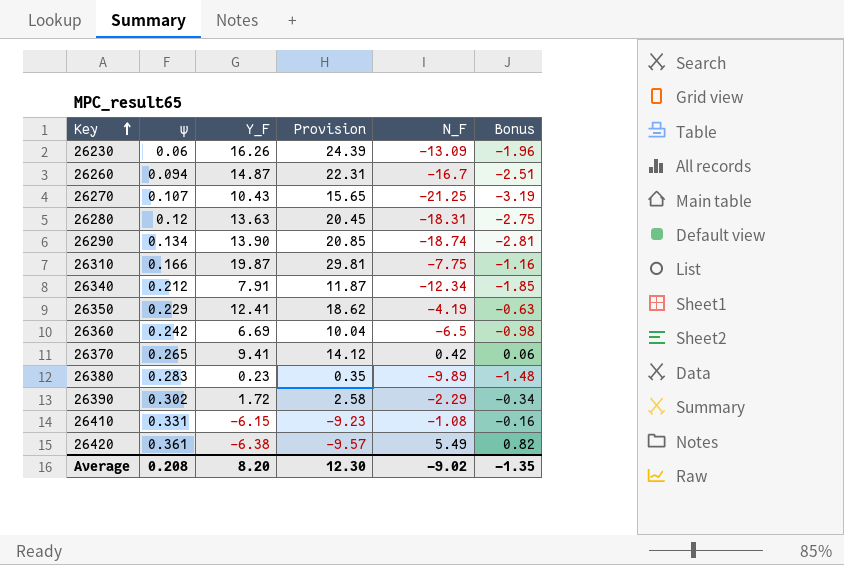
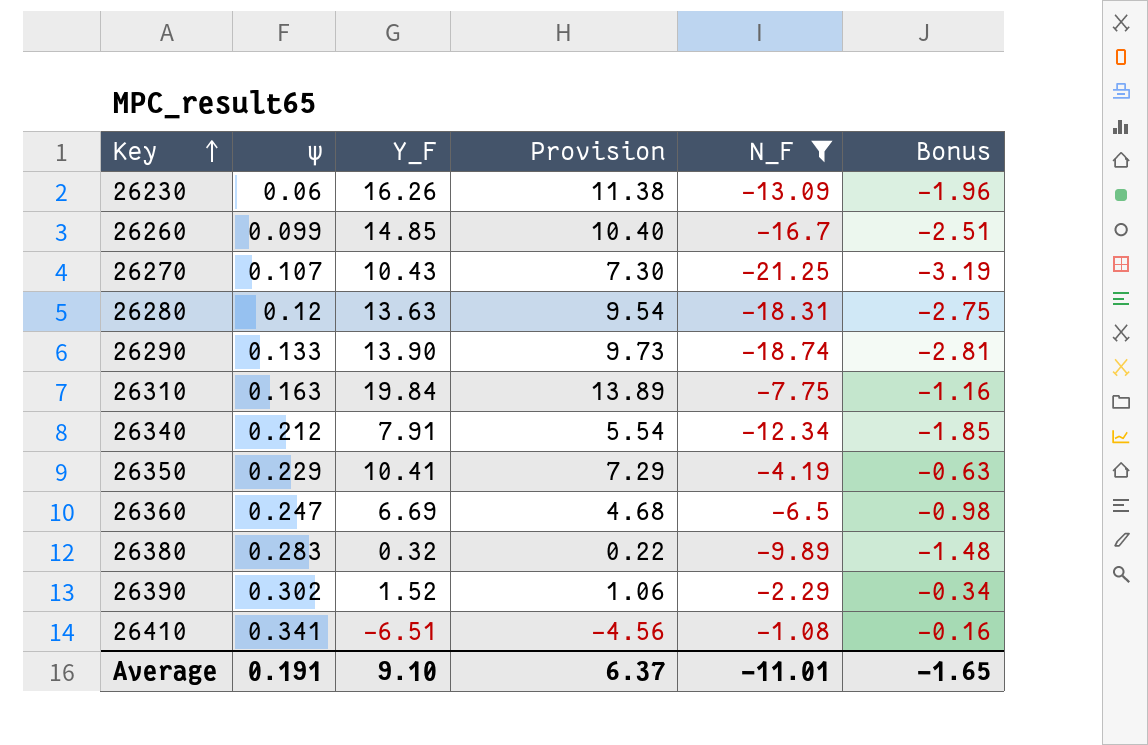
filter: none -> N_F <= -1.08
column Provision | formula: [Y_F] * 1.5 -> [Y_F] * 0.7
26260 | ψ: 0.094 -> 0.099
26260 | Y_F: 14.87 -> 14.85
26290 | ψ: 0.134 -> 0.133
26310 | ψ: 0.166 -> 0.163
26310 | Y_F: 19.87 -> 19.84
26350 | Y_F: 12.41 -> 10.41
26360 | ψ: 0.242 -> 0.247
26380 | Y_F: 0.23 -> 0.32
26390 | Y_F: 1.72 -> 1.52
26410 | ψ: 0.331 -> 0.341
26410 | Y_F: -6.15 -> -6.51
Average | ψ: 0.208 -> 0.191
Average | Y_F: 8.20 -> 9.10
Average | Provision: 12.30 -> 6.37
Average | N_F: -9.02 -> -11.01
Average | Bonus: -1.35 -> -1.65

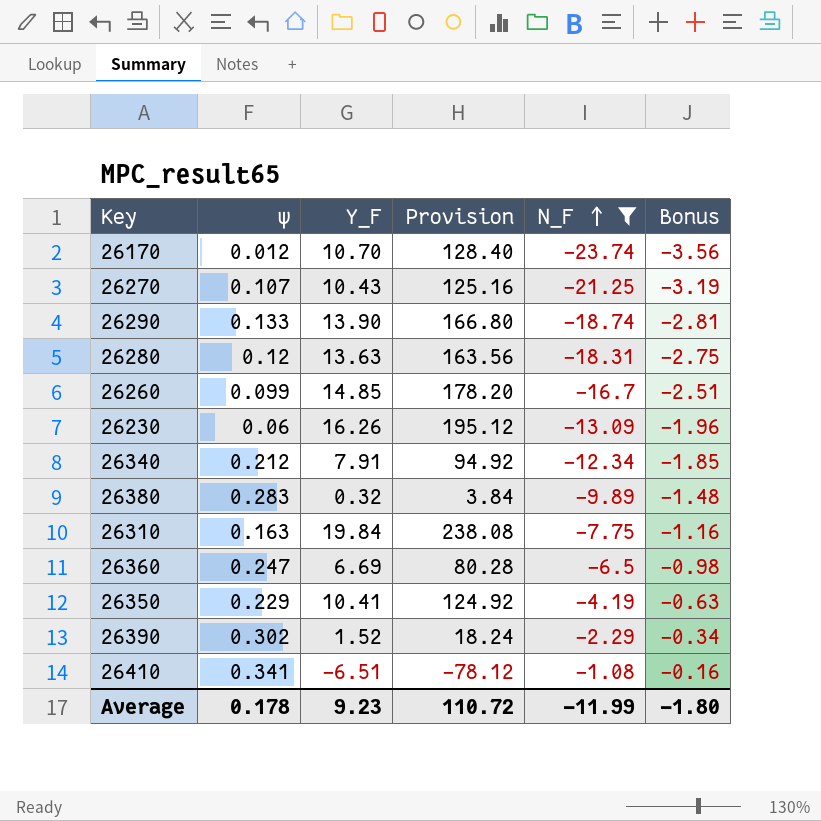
row order: Key ascending -> N_F ascending
column Provision | formula: [Y_F] * 0.7 -> [Y_F] * 12
row 26170: none -> 0.012 | 10.70 | 128.40 | -23.74 | -3.56
Average | ψ: 0.191 -> 0.178
Average | Y_F: 9.10 -> 9.23
Average | Provision: 6.37 -> 110.72
Average | N_F: -11.01 -> -11.99
Average | Bonus: -1.65 -> -1.80

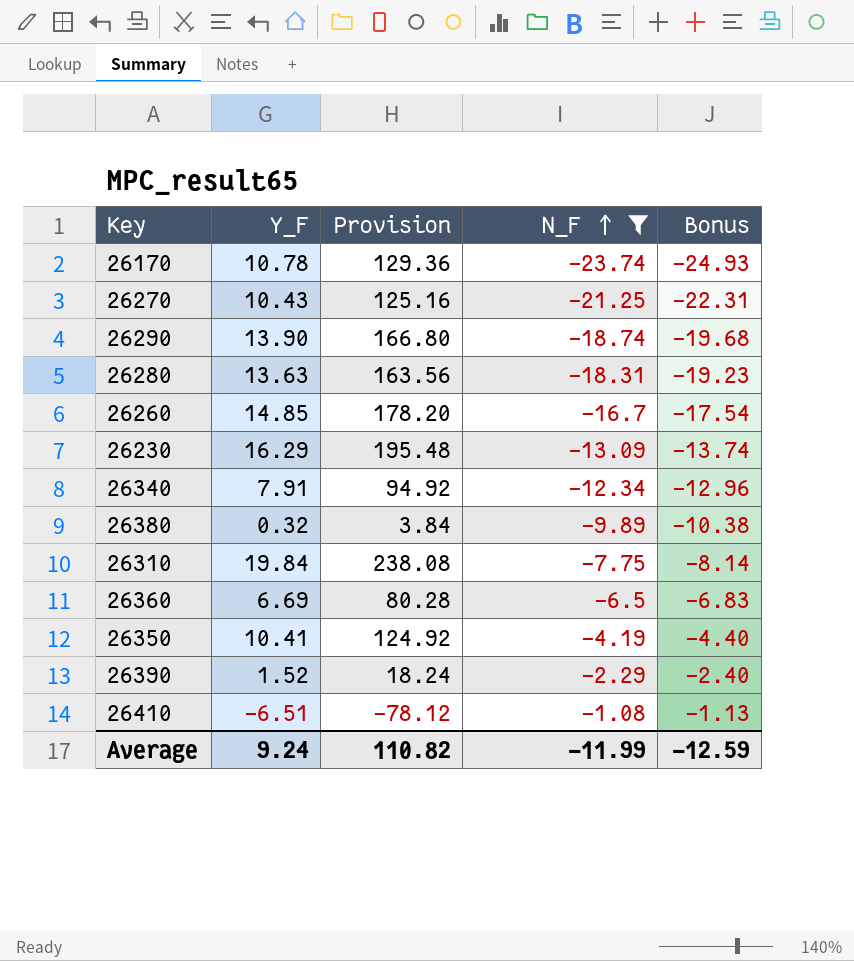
column ψ | position: 2 -> none
column Bonus | formula: [N_F] * 0.15 -> [N_F] * 1.05
26170 | Y_F: 10.70 -> 10.78
26170 | Provision: 128.40 -> 129.36
26230 | Y_F: 16.26 -> 16.29
26230 | Provision: 195.12 -> 195.48
Average | Y_F: 9.23 -> 9.24
Average | Provision: 110.72 -> 110.82
Average | Bonus: -1.80 -> -12.59

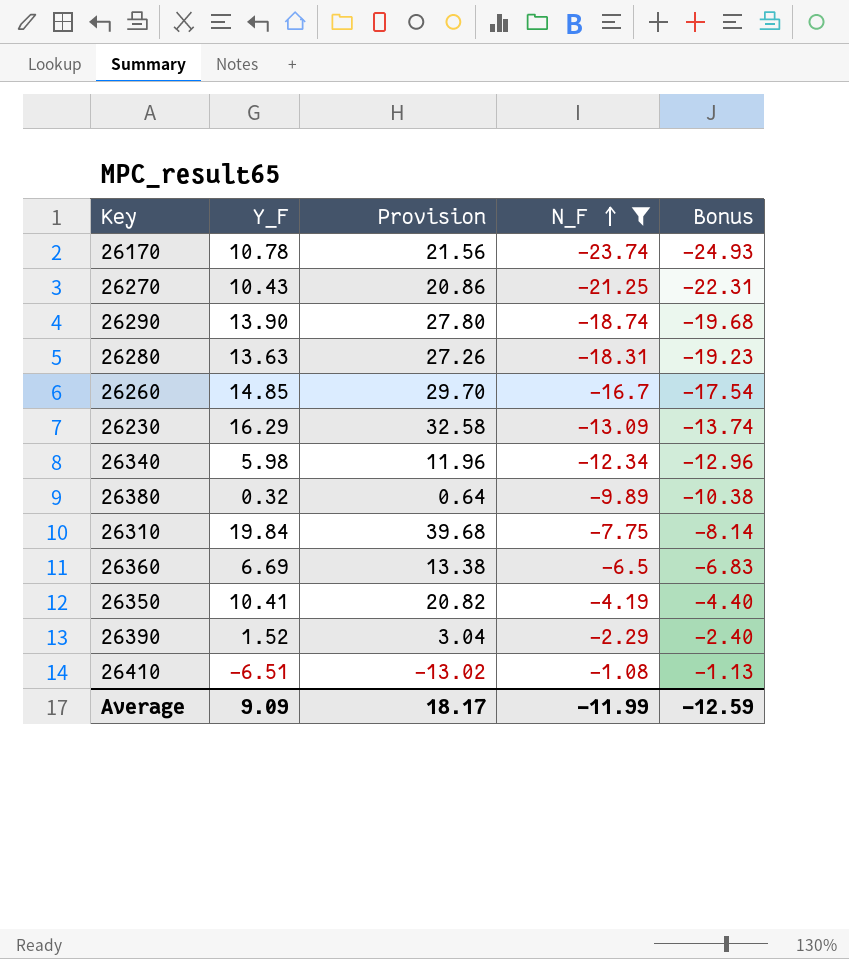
column Provision | formula: [Y_F] * 12 -> [Y_F] * 2
26340 | Y_F: 7.91 -> 5.98
Average | Y_F: 9.24 -> 9.09
Average | Provision: 110.82 -> 18.17

